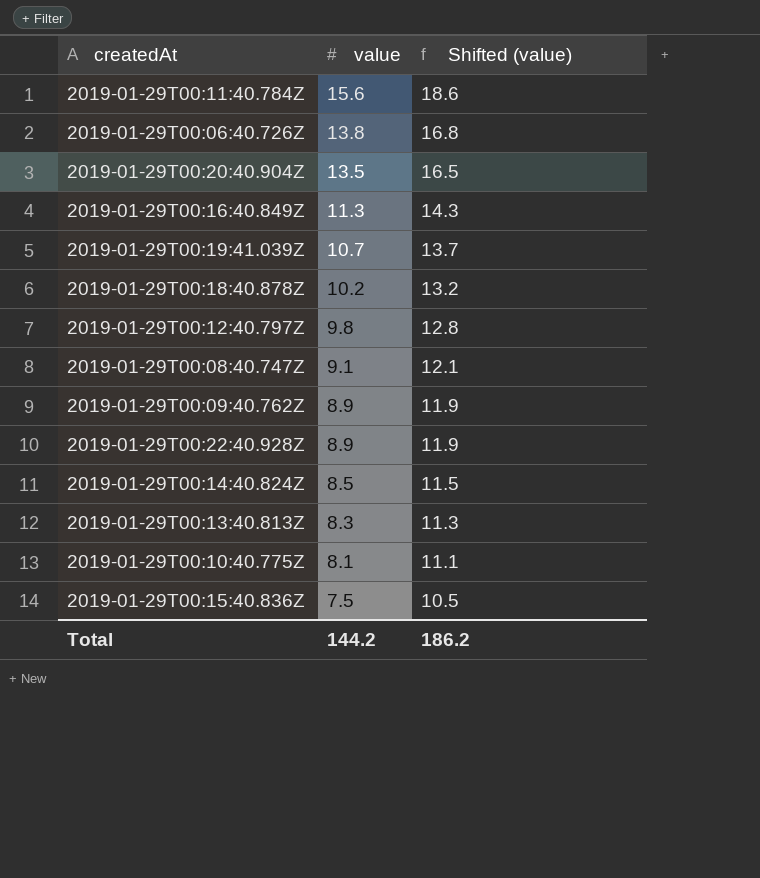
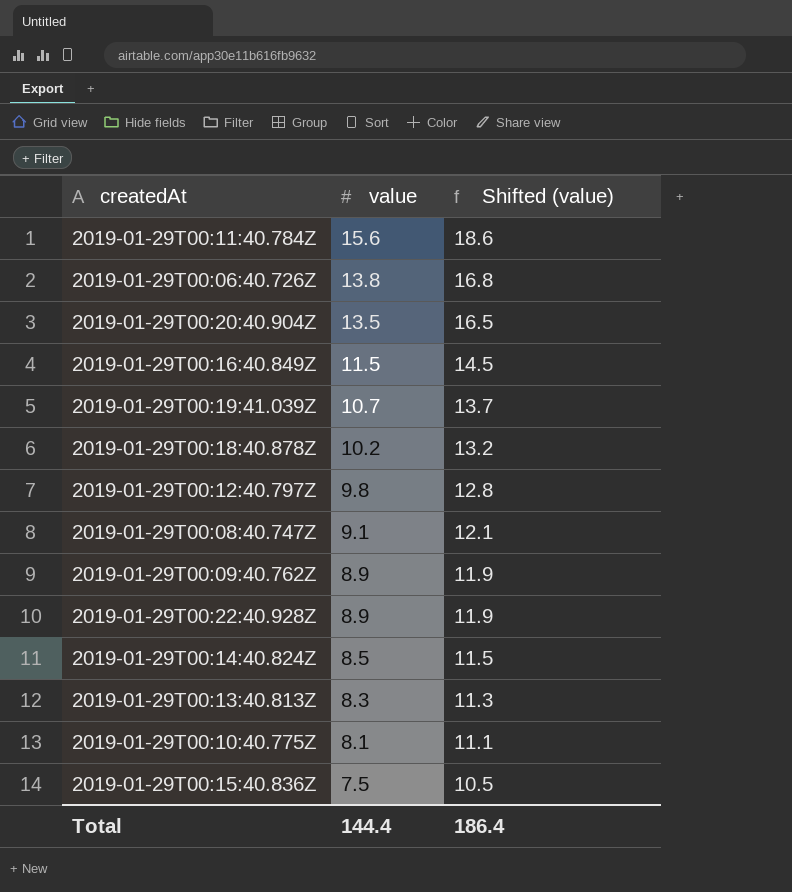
2019-01-29T00:16:40.849Z | value: 11.3 -> 11.5
2019-01-29T00:16:40.849Z | Shifted (value): 14.3 -> 14.5
Total | value: 144.2 -> 144.4
Total | Shifted (value): 186.2 -> 186.4

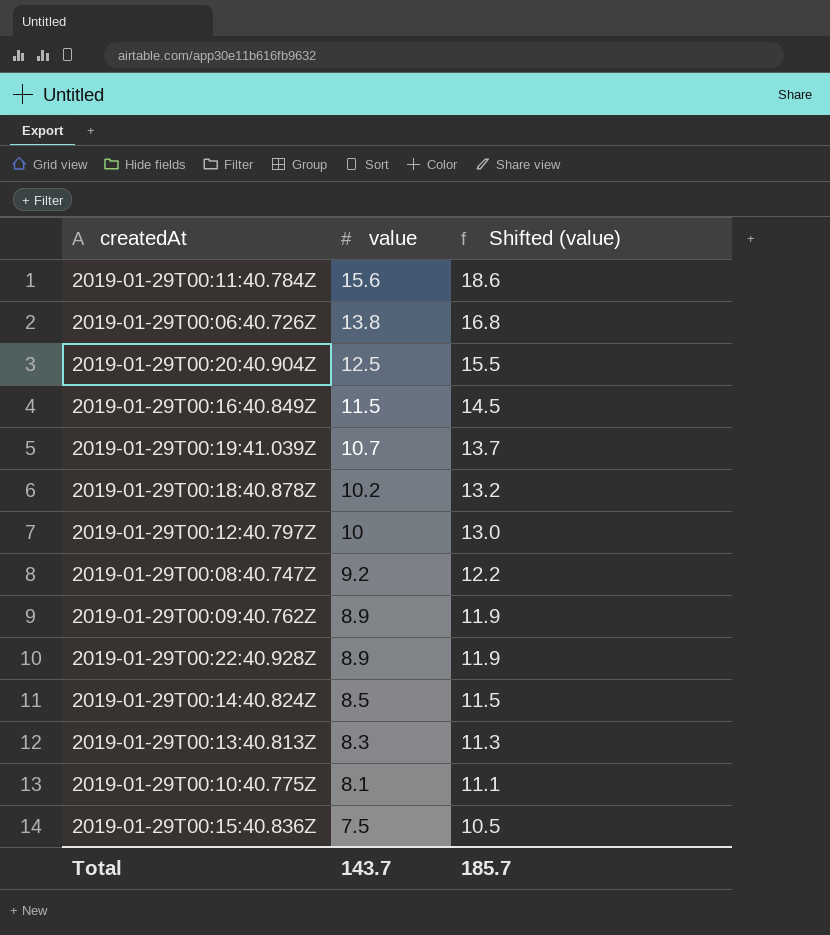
2019-01-29T00:20:40.904Z | value: 13.5 -> 12.5
2019-01-29T00:20:40.904Z | Shifted (value): 16.5 -> 15.5
2019-01-29T00:12:40.797Z | value: 9.8 -> 10
2019-01-29T00:12:40.797Z | Shifted (value): 12.8 -> 13.0
2019-01-29T00:08:40.747Z | value: 9.1 -> 9.2
2019-01-29T00:08:40.747Z | Shifted (value): 12.1 -> 12.2
Total | value: 144.4 -> 143.7
Total | Shifted (value): 186.4 -> 185.7

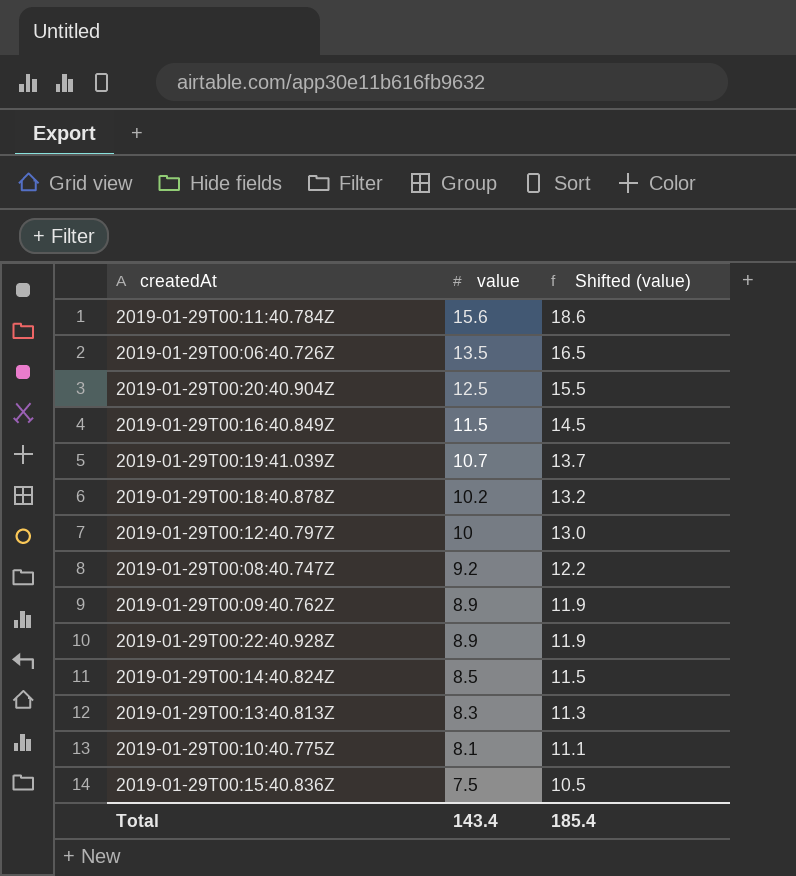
2019-01-29T00:06:40.726Z | value: 13.8 -> 13.5
2019-01-29T00:06:40.726Z | Shifted (value): 16.8 -> 16.5
Total | value: 143.7 -> 143.4
Total | Shifted (value): 185.7 -> 185.4

